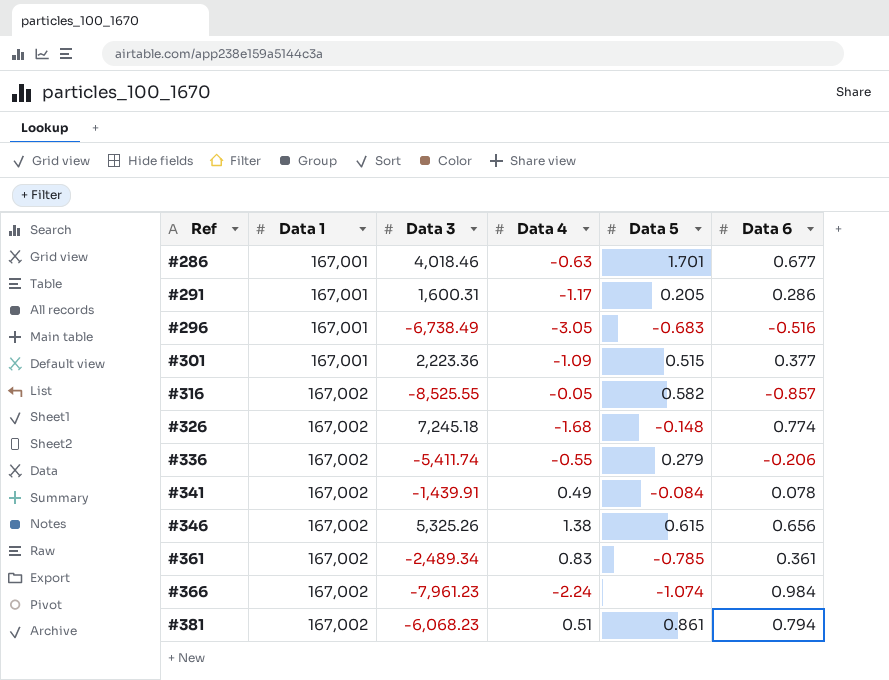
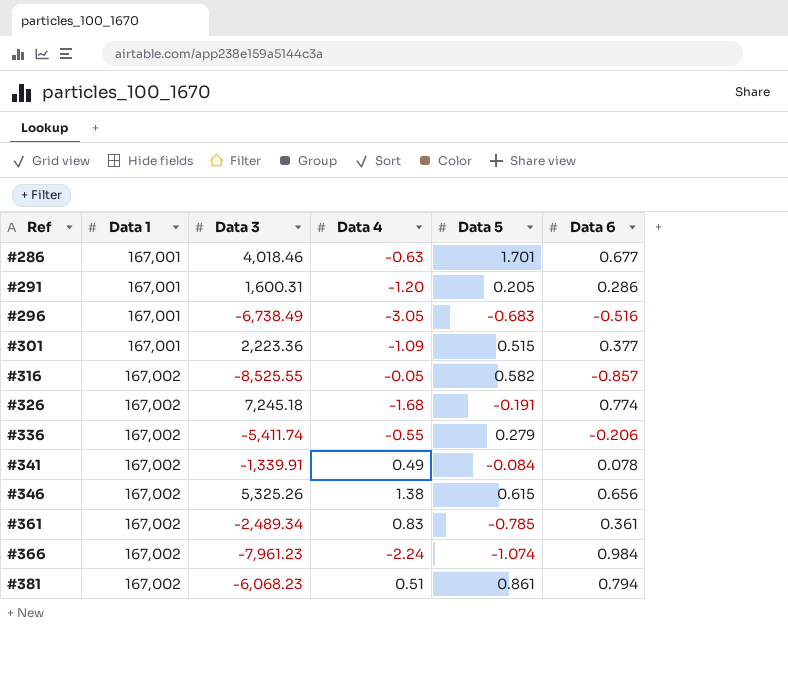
#291 | Data 4: -1.17 -> -1.20
#326 | Data 5: -0.148 -> -0.191
#341 | Data 3: -1,439.91 -> -1,339.91

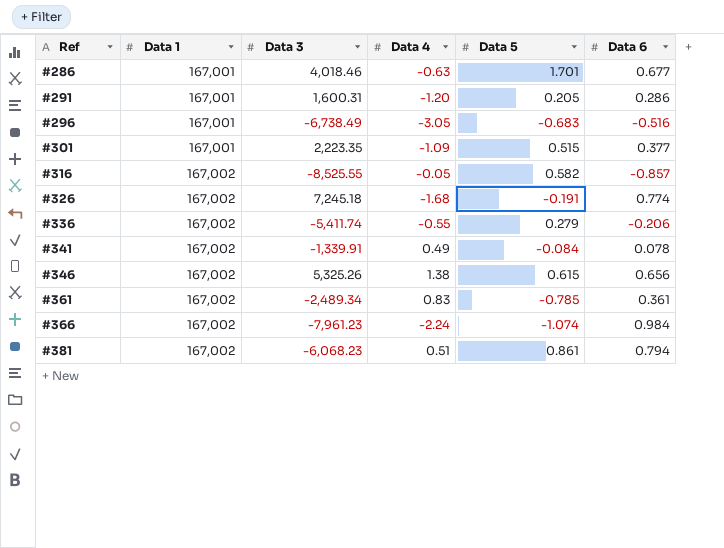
#301 | Data 3: 2,223.36 -> 2,223.35

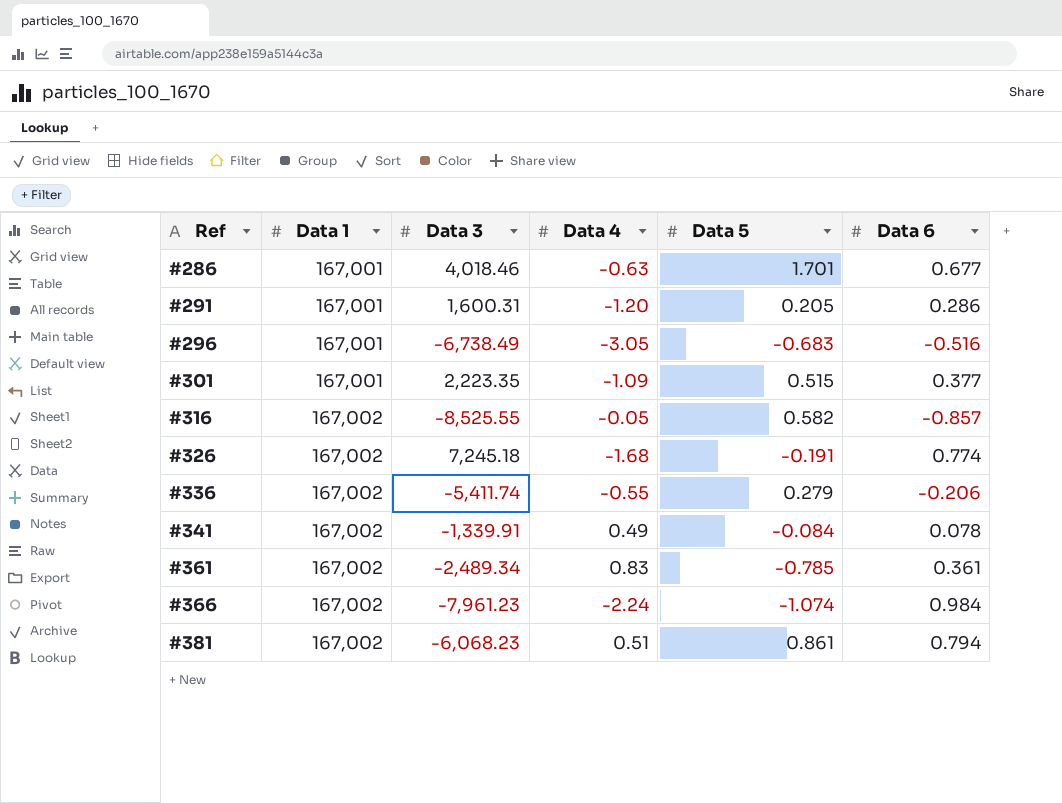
row #346: 167,002 | 5,325.26 | 1.38 | 0.615 | 0.656 -> none

